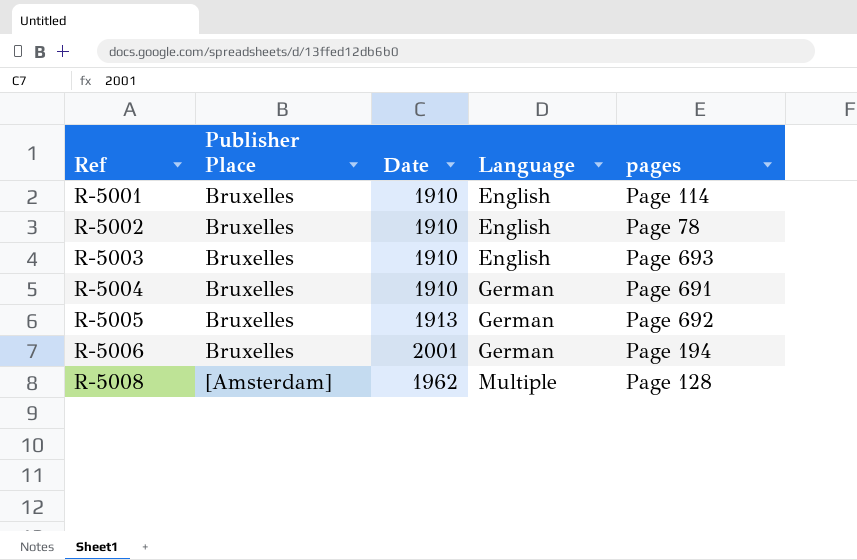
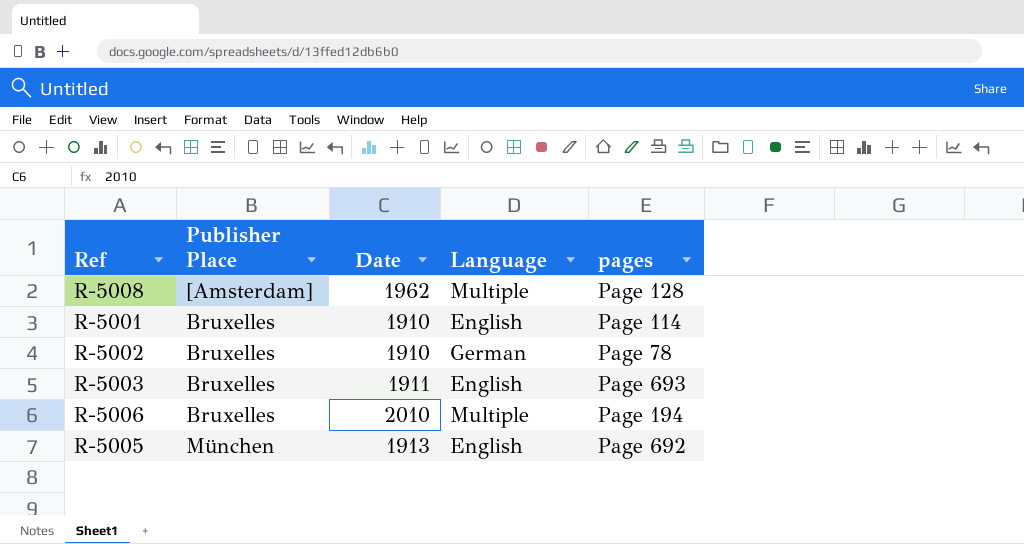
row order: Ref ascending -> Publisher Place ascending
row R-5004: Bruxelles | 1910 | German | Page 691 -> none
R-5002 | Language: English -> German
R-5003 | Date: 1910 -> 1911
R-5006 | Date: 2001 -> 2010
R-5006 | Language: German -> Multiple
R-5005 | Publisher Place: Bruxelles -> München
R-5005 | Language: German -> English

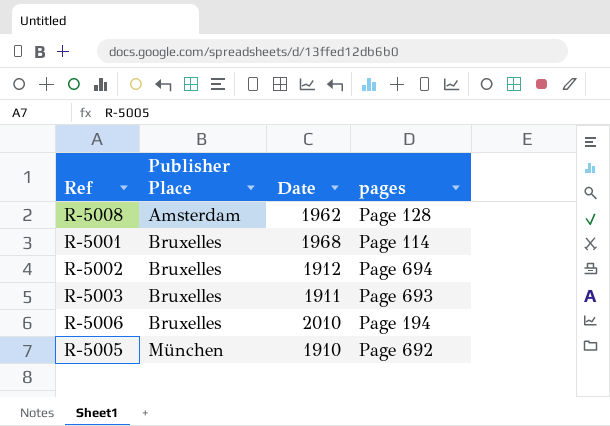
column Language | position: 4 -> none
R-5008 | Publisher Place: [Amsterdam] -> Amsterdam
R-5001 | Date: 1910 -> 1968
R-5002 | Date: 1910 -> 1912
R-5002 | pages: Page 78 -> Page 694
R-5005 | Date: 1913 -> 1910

